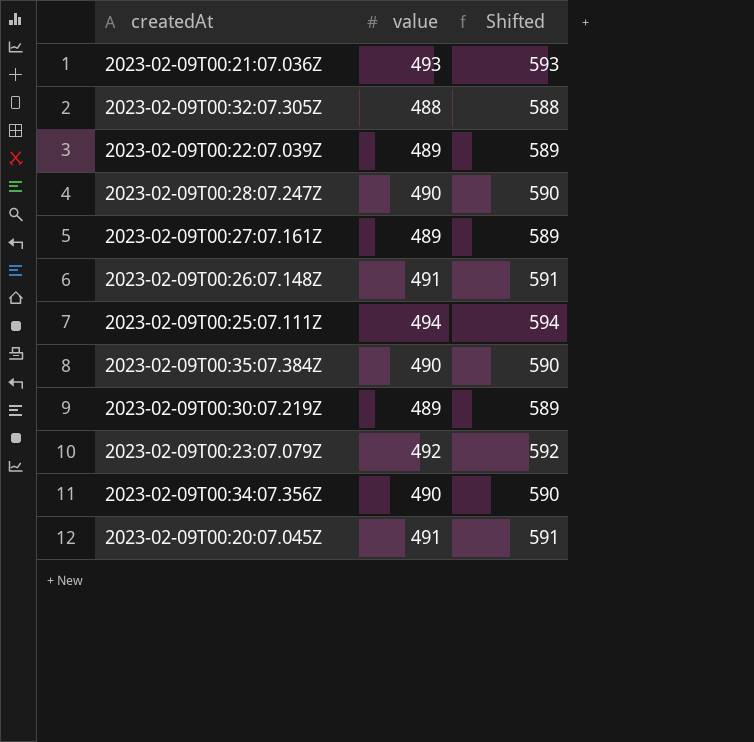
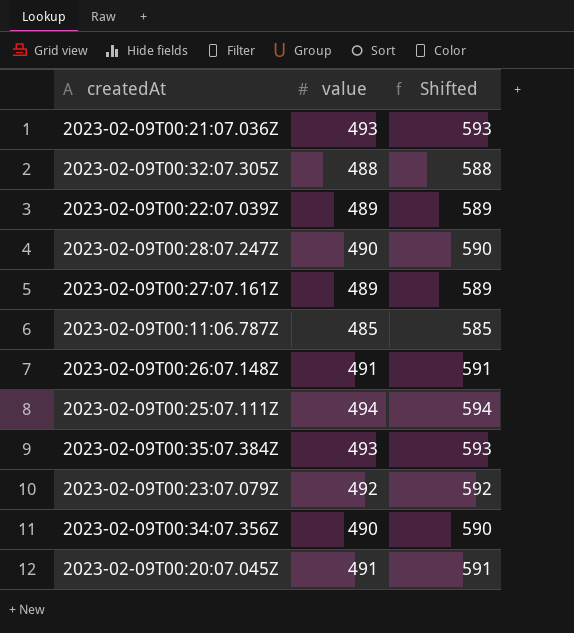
row 2023-02-09T00:30:07.219Z: 489 | 589 -> none
row 2023-02-09T00:11:06.787Z: none -> 485 | 585
2023-02-09T00:35:07.384Z | value: 490 -> 493
2023-02-09T00:35:07.384Z | Shifted: 590 -> 593

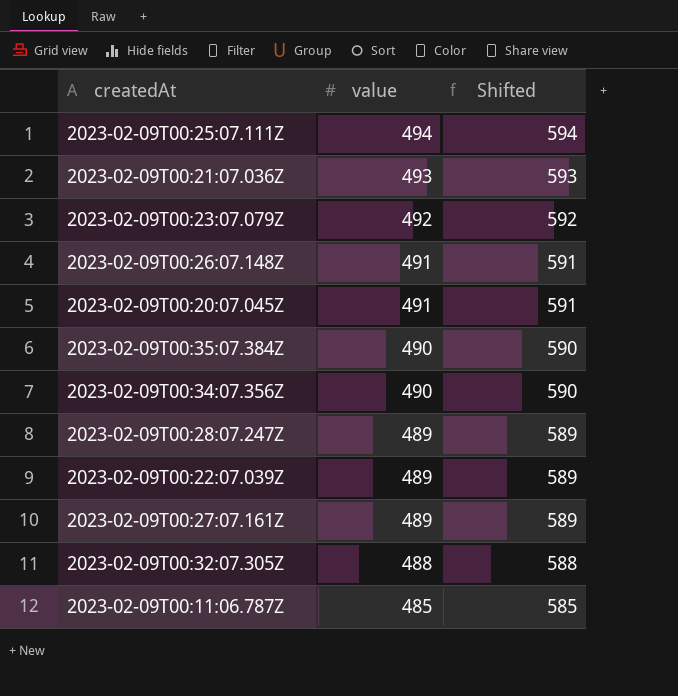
row order: none -> value descending
2023-02-09T00:35:07.384Z | value: 493 -> 490
2023-02-09T00:35:07.384Z | Shifted: 593 -> 590
2023-02-09T00:28:07.247Z | value: 490 -> 489
2023-02-09T00:28:07.247Z | Shifted: 590 -> 589

